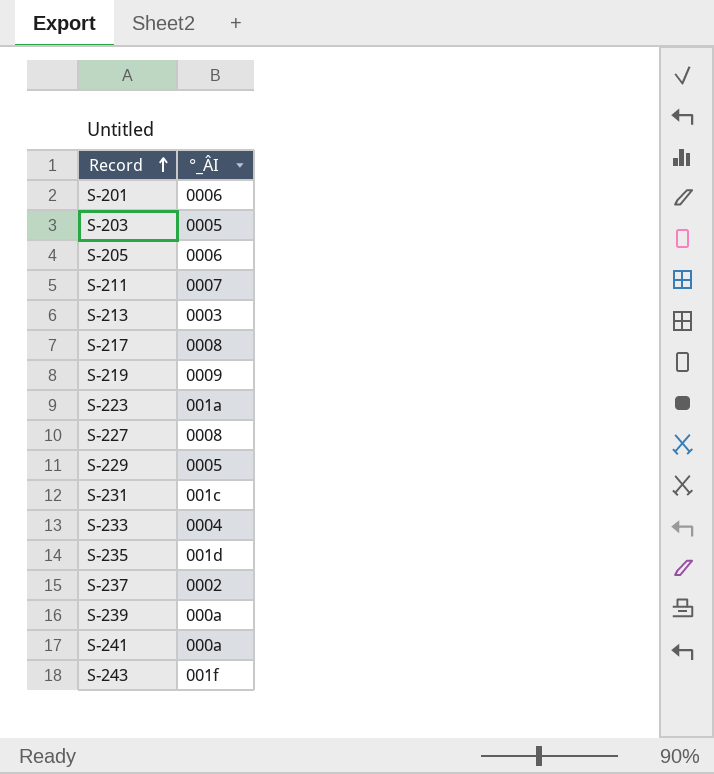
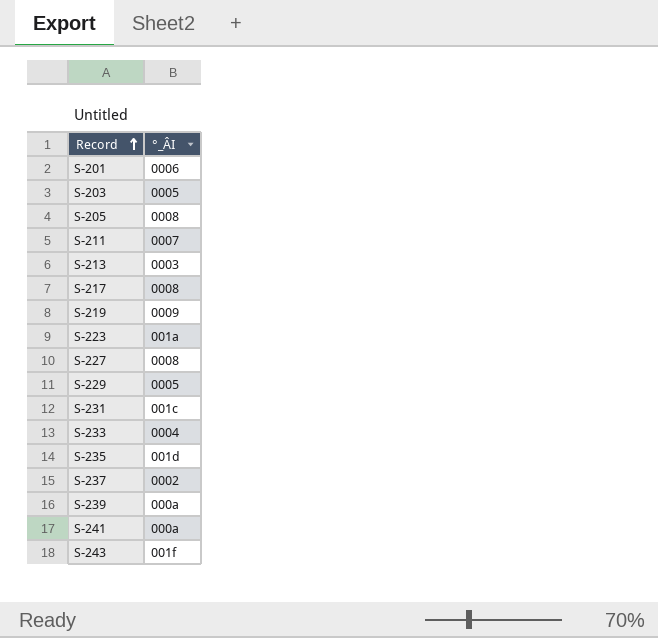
S-205 | °_ÂI: 0006 -> 0008

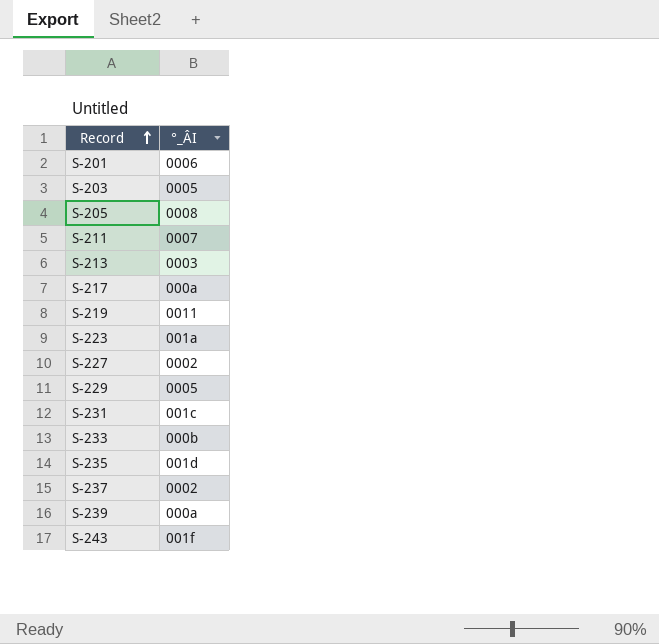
row S-241: 000a -> none
S-217 | °_ÂI: 0008 -> 000a
S-219 | °_ÂI: 0009 -> 0011
S-227 | °_ÂI: 0008 -> 0002
S-233 | °_ÂI: 0004 -> 000b

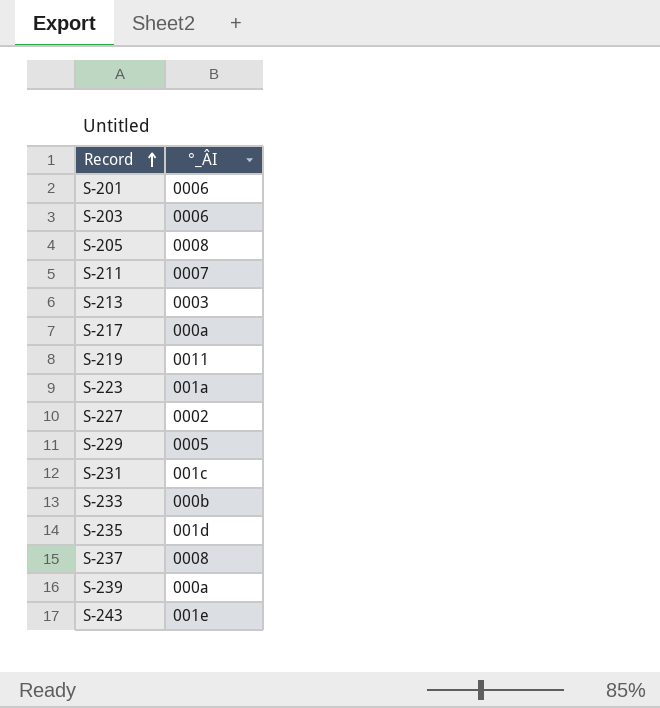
S-203 | °_ÂI: 0005 -> 0006
S-237 | °_ÂI: 0002 -> 0008
S-243 | °_ÂI: 001f -> 001e

